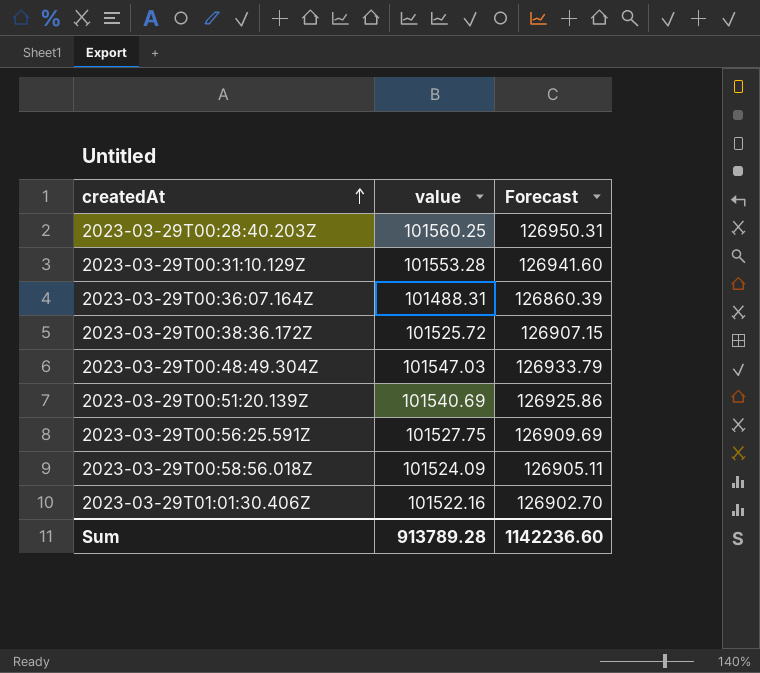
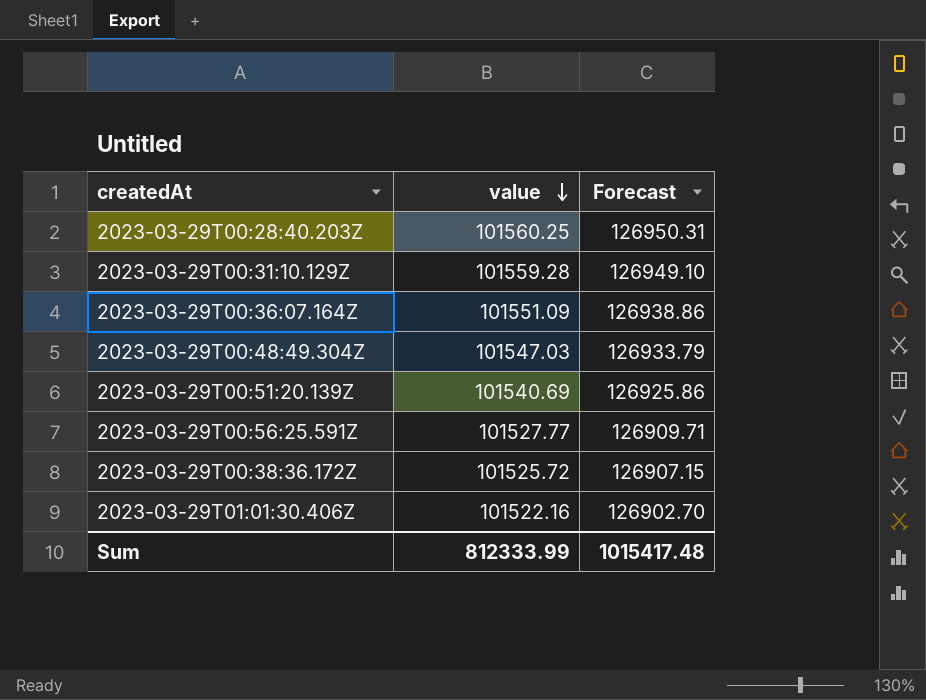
row order: createdAt ascending -> value descending
row 2023-03-29T00:58:56.018Z: 101524.09 | 126905.11 -> none
2023-03-29T00:31:10.129Z | value: 101553.28 -> 101559.28
2023-03-29T00:31:10.129Z | Forecast: 126941.60 -> 126949.10
2023-03-29T00:36:07.164Z | value: 101488.31 -> 101551.09
2023-03-29T00:36:07.164Z | Forecast: 126860.39 -> 126938.86
2023-03-29T00:56:25.591Z | value: 101527.75 -> 101527.77
2023-03-29T00:56:25.591Z | Forecast: 126909.69 -> 126909.71
Sum | value: 913789.28 -> 812333.99
Sum | Forecast: 1142236.60 -> 1015417.48

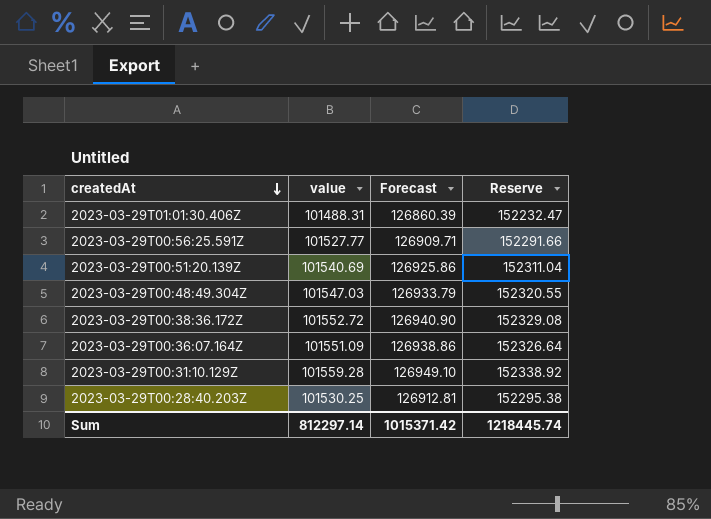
row order: value descending -> createdAt descending
column Reserve | formula: none -> [value] * 1.5
2023-03-29T01:01:30.406Z | value: 101522.16 -> 101488.31
2023-03-29T01:01:30.406Z | Forecast: 126902.70 -> 126860.39
2023-03-29T00:38:36.172Z | value: 101525.72 -> 101552.72
2023-03-29T00:38:36.172Z | Forecast: 126907.15 -> 126940.90
2023-03-29T00:28:40.203Z | value: 101560.25 -> 101530.25
2023-03-29T00:28:40.203Z | Forecast: 126950.31 -> 126912.81
Sum | value: 812333.99 -> 812297.14
Sum | Forecast: 1015417.48 -> 1015371.42

